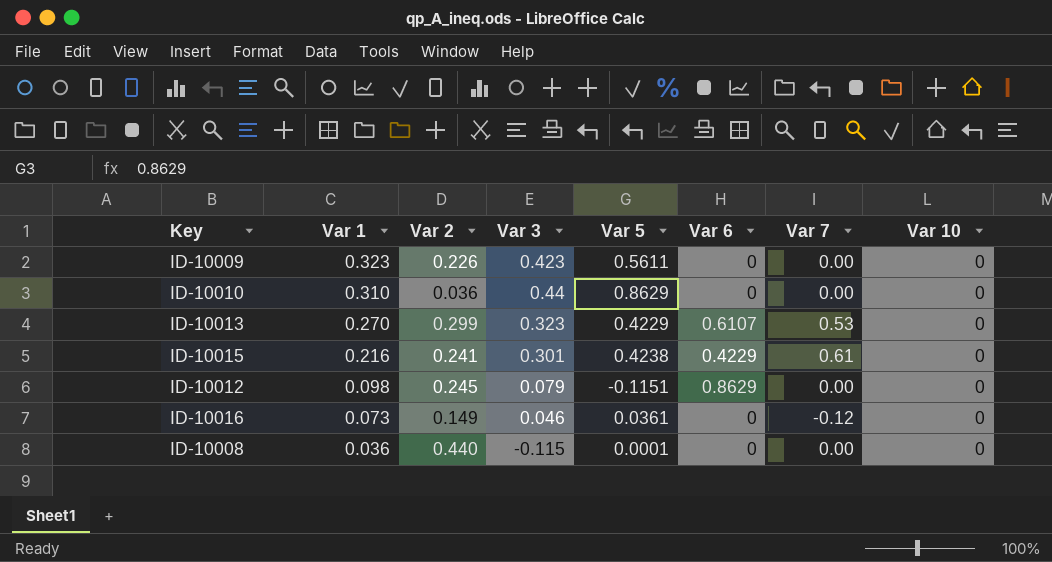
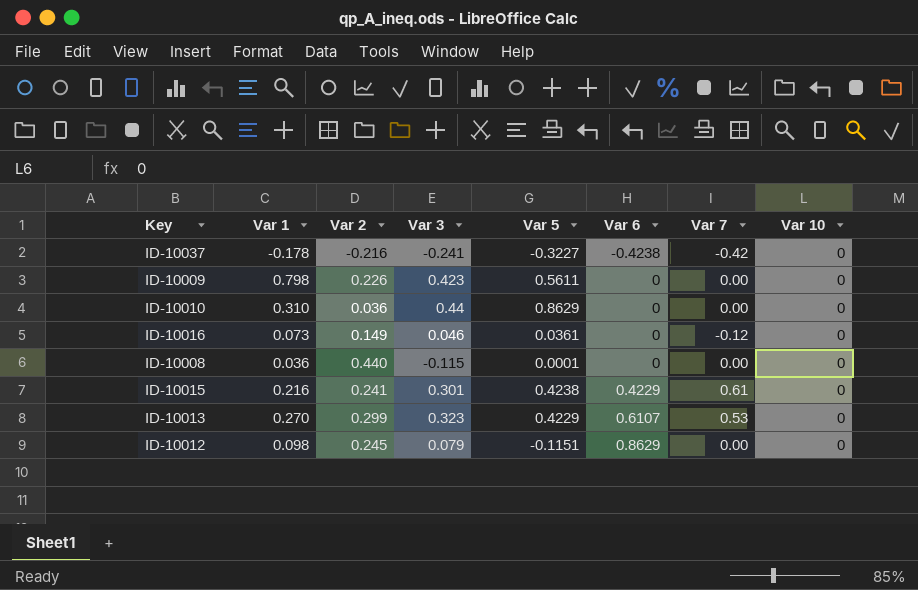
row order: Var 1 descending -> Var 6 ascending
row ID-10037: none -> -0.178 | -0.216 | -0.241 | -0.3227 | -0.4238 | -0.42 | 0
ID-10009 | Var 1: 0.323 -> 0.798

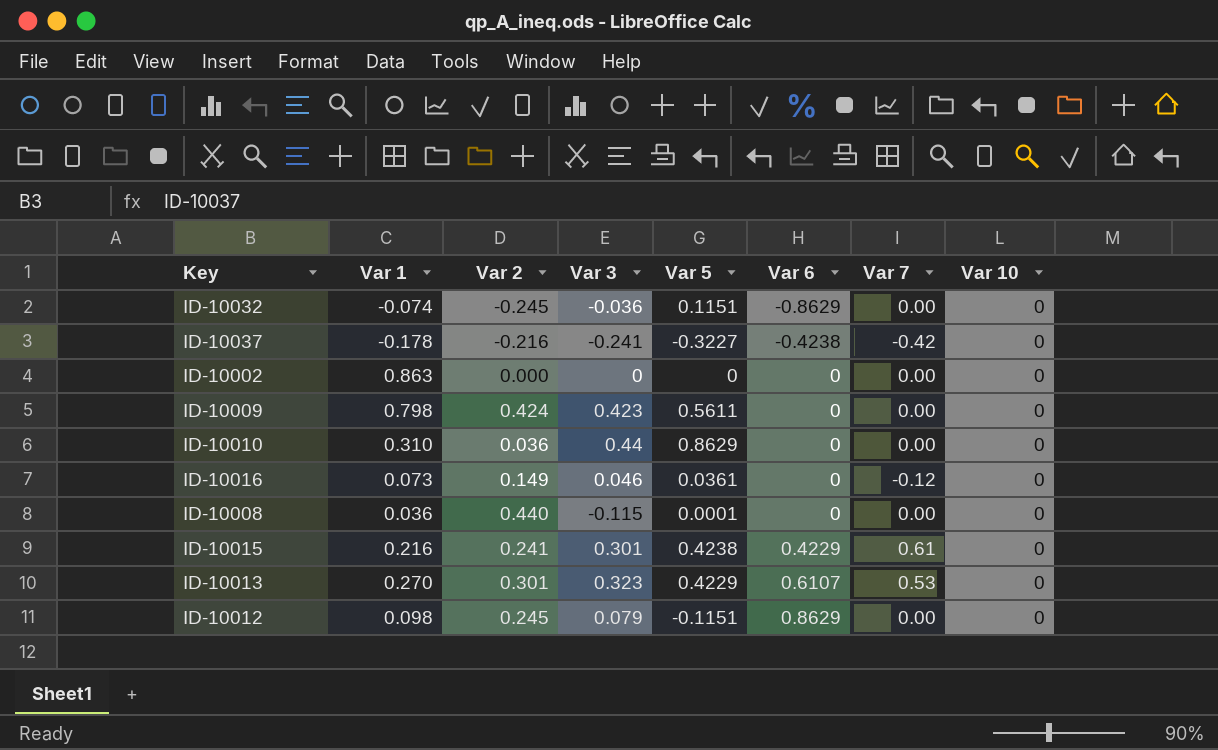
row ID-10032: none -> -0.074 | -0.245 | -0.036 | 0.1151 | -0.8629 | 0.00 | 0
row ID-10002: none -> 0.863 | 0.000 | 0 | 0 | 0 | 0.00 | 0
ID-10009 | Var 2: 0.226 -> 0.424
ID-10013 | Var 2: 0.299 -> 0.301

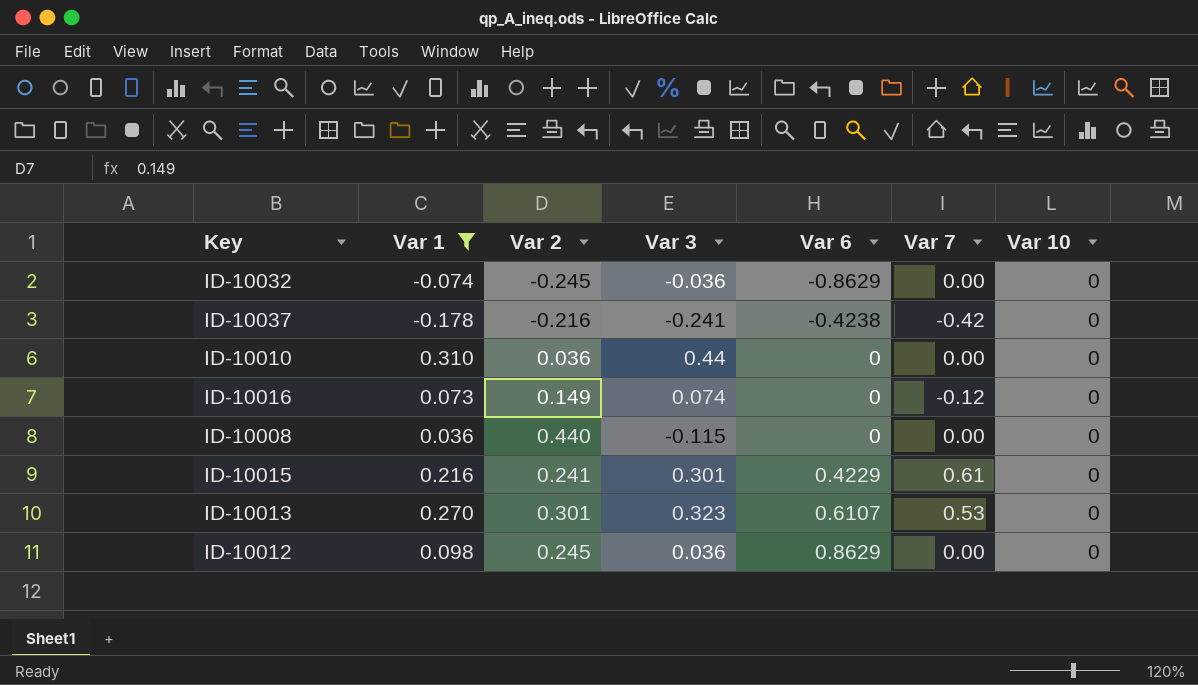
filter: none -> Var 1 <= 0.310
column Var 5 | position: 5 -> none
ID-10016 | Var 3: 0.046 -> 0.074
ID-10012 | Var 3: 0.079 -> 0.036

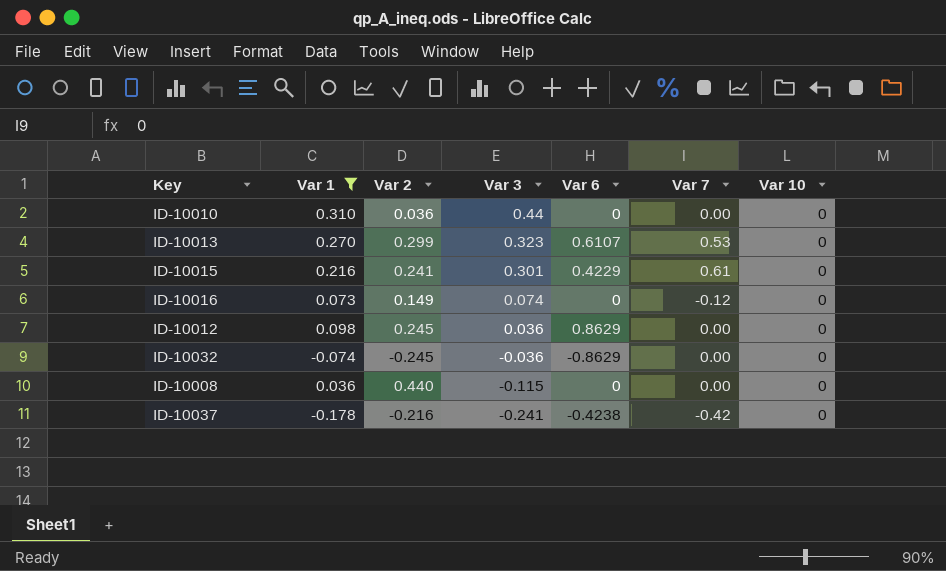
row order: Var 6 ascending -> Var 3 descending
ID-10013 | Var 2: 0.301 -> 0.299

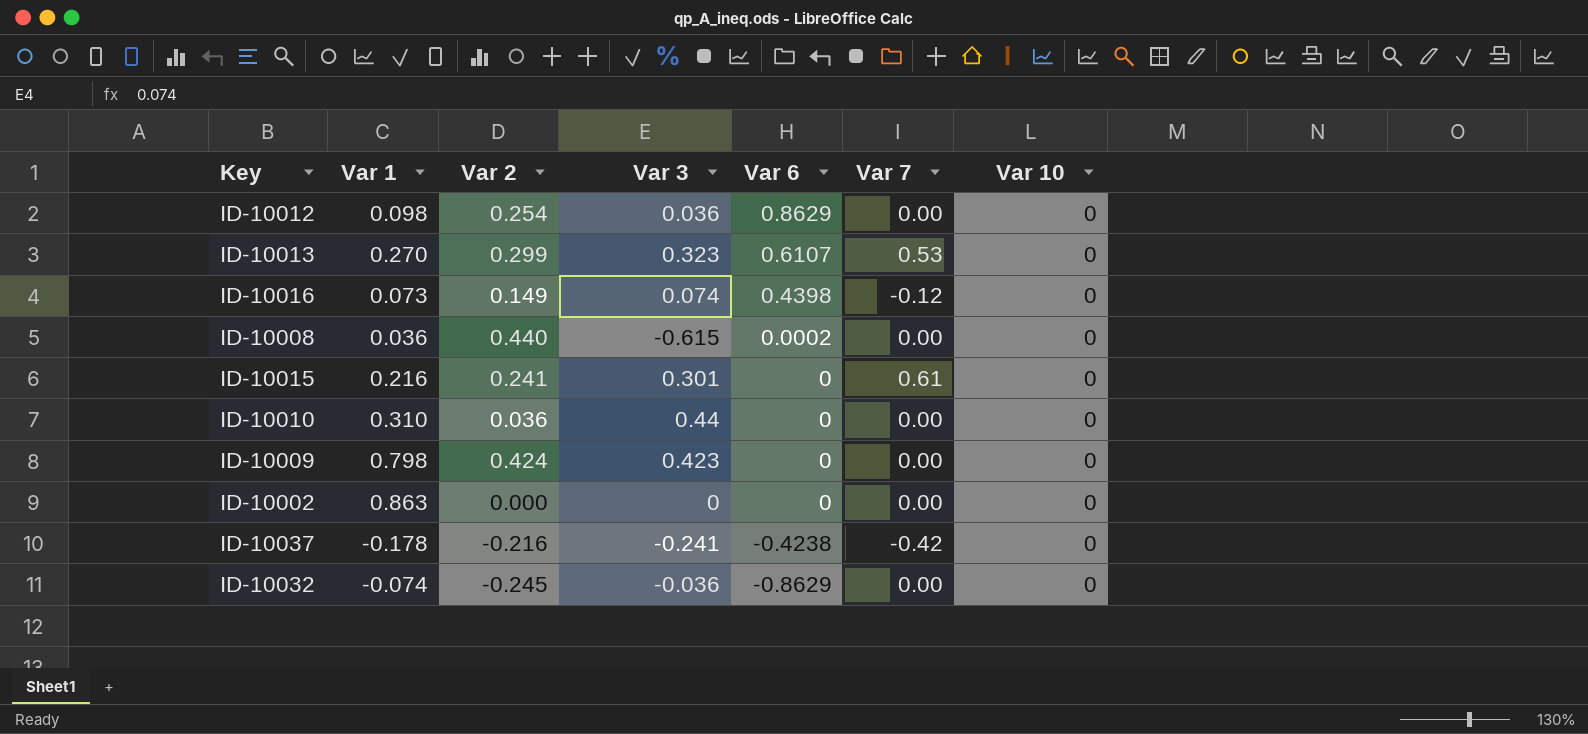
filter: Var 1 <= 0.310 -> none
row order: Var 3 descending -> Var 6 descending
ID-10012 | Var 2: 0.245 -> 0.254
ID-10016 | Var 6: 0 -> 0.4398
ID-10008 | Var 3: -0.115 -> -0.615
ID-10008 | Var 6: 0 -> 0.0002
ID-10015 | Var 6: 0.4229 -> 0

